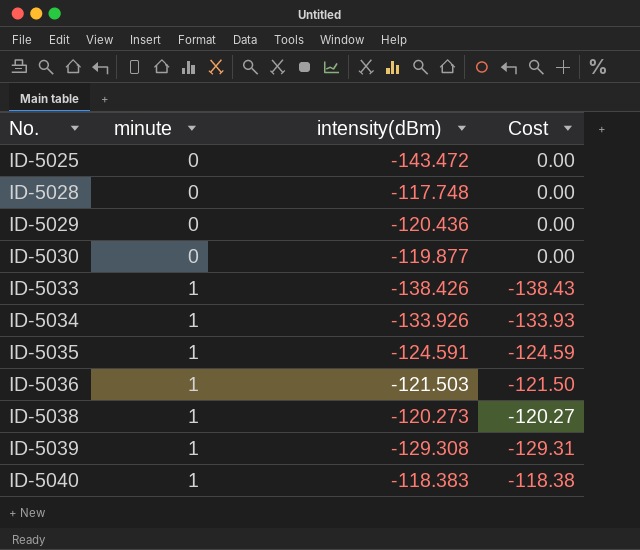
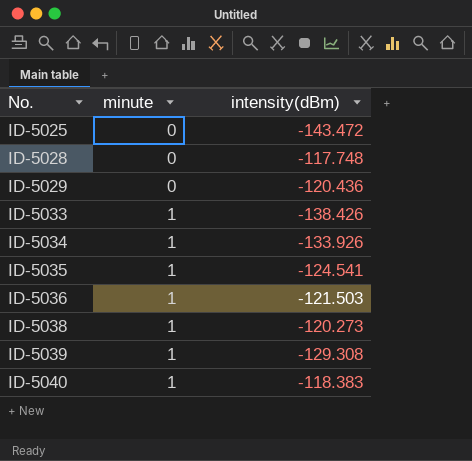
column Cost | formula: [minute] * [intensity(dBm)] -> none
row ID-5030: 0 | -119.877 | 0.00 -> none
ID-5035 | intensity(dBm): -124.591 -> -124.541

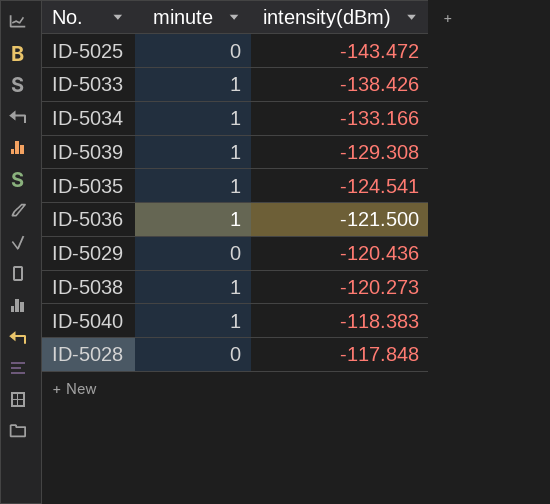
row order: No. ascending -> intensity(dBm) ascending
ID-5034 | intensity(dBm): -133.926 -> -133.166
ID-5036 | intensity(dBm): -121.503 -> -121.500
ID-5028 | intensity(dBm): -117.748 -> -117.848

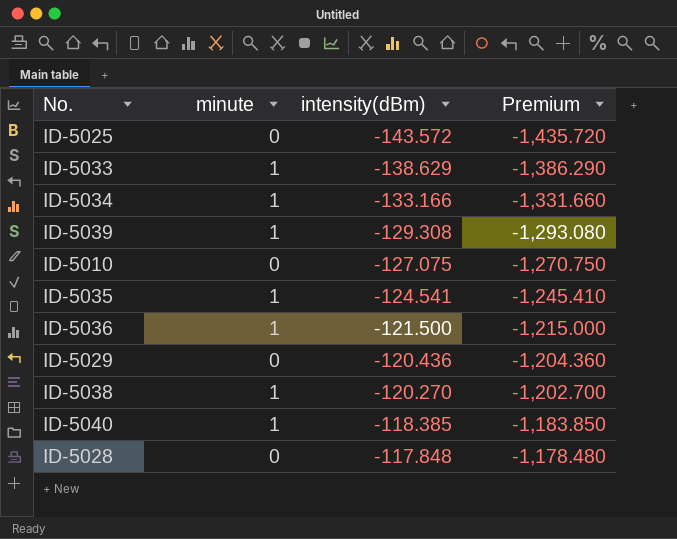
column Premium | formula: none -> [intensity(dBm)] * 10
ID-5025 | intensity(dBm): -143.472 -> -143.572
ID-5033 | intensity(dBm): -138.426 -> -138.629
row ID-5010: none -> 0 | -127.075 | -1,270.750
ID-5038 | intensity(dBm): -120.273 -> -120.270
ID-5040 | intensity(dBm): -118.383 -> -118.385

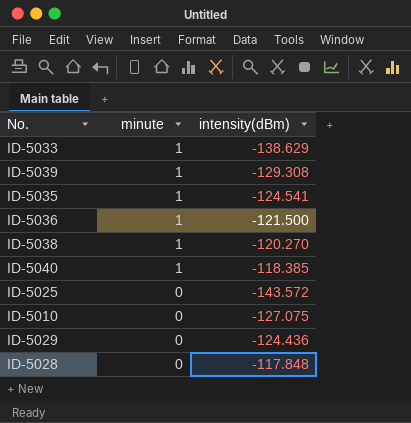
row order: intensity(dBm) ascending -> minute descending
column Premium | formula: [intensity(dBm)] * 10 -> none
row ID-5034: 1 | -133.166 | -1,331.660 -> none
ID-5029 | intensity(dBm): -120.436 -> -124.436

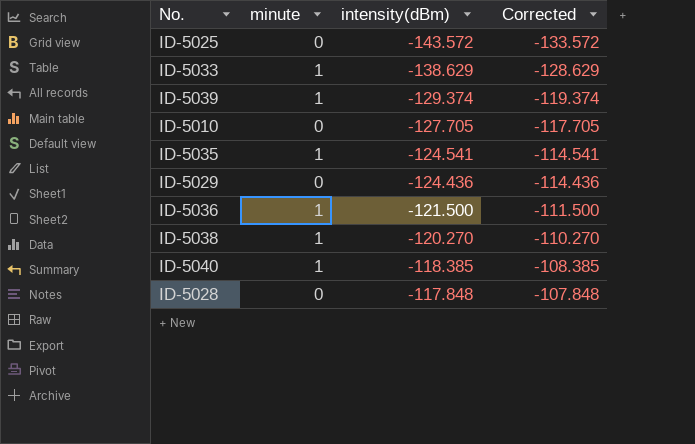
row order: minute descending -> intensity(dBm) ascending
column Corrected | formula: none -> [intensity(dBm)] + 10
ID-5039 | intensity(dBm): -129.308 -> -129.374
ID-5010 | intensity(dBm): -127.075 -> -127.705

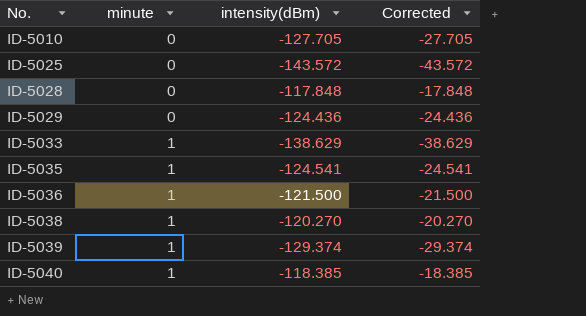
row order: intensity(dBm) ascending -> No. ascending
column Corrected | formula: [intensity(dBm)] + 10 -> [intensity(dBm)] + 100

